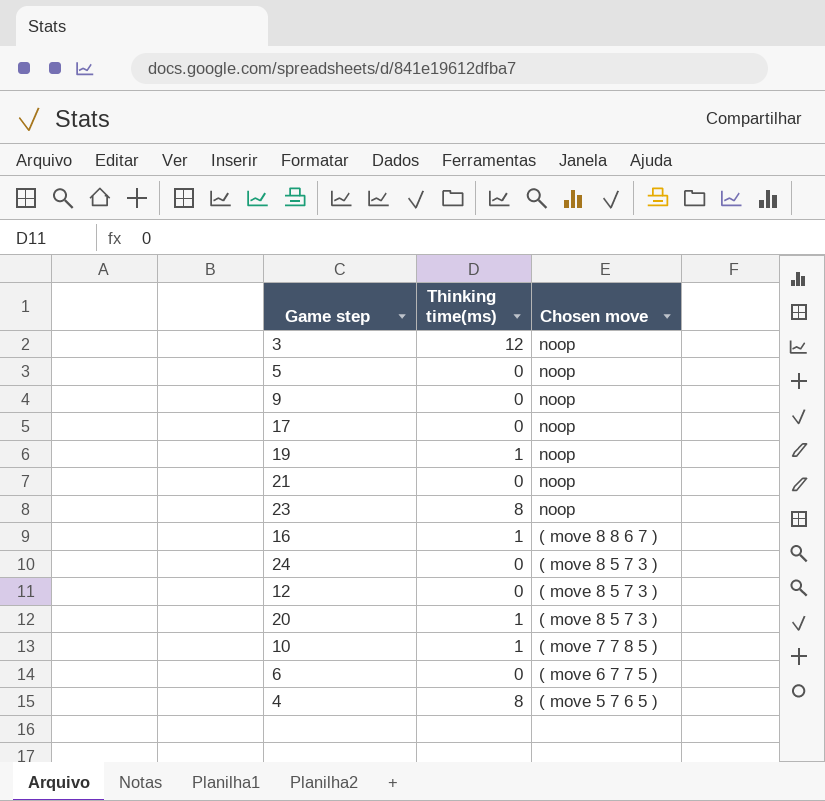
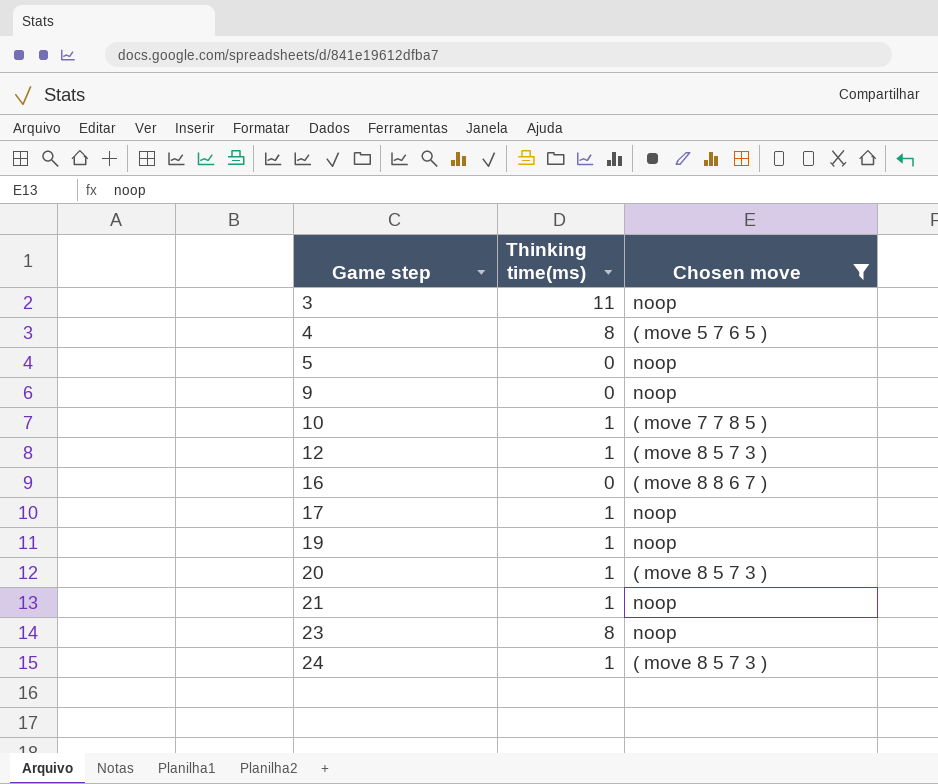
filter: none -> Chosen move != ( move 6 7 7 5 )
row order: Chosen move descending -> Game step ascending
3 | Thinking time(ms): 12 -> 11
12 | Thinking time(ms): 0 -> 1
16 | Thinking time(ms): 1 -> 0
17 | Thinking time(ms): 0 -> 1
21 | Thinking time(ms): 0 -> 1
24 | Thinking time(ms): 0 -> 1

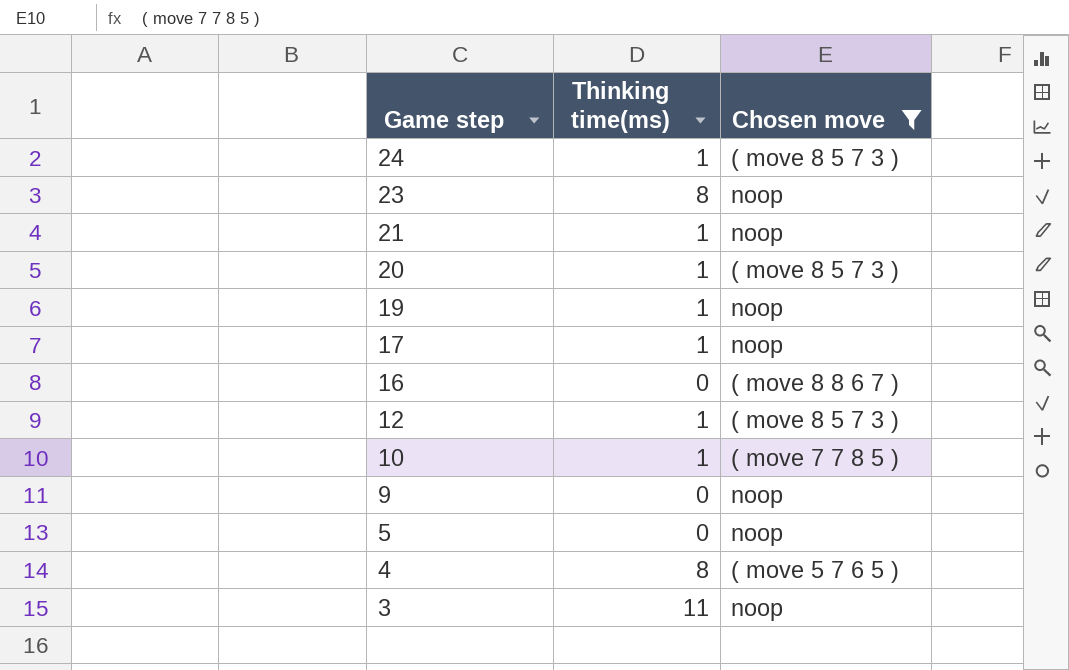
row order: Game step ascending -> Game step descending

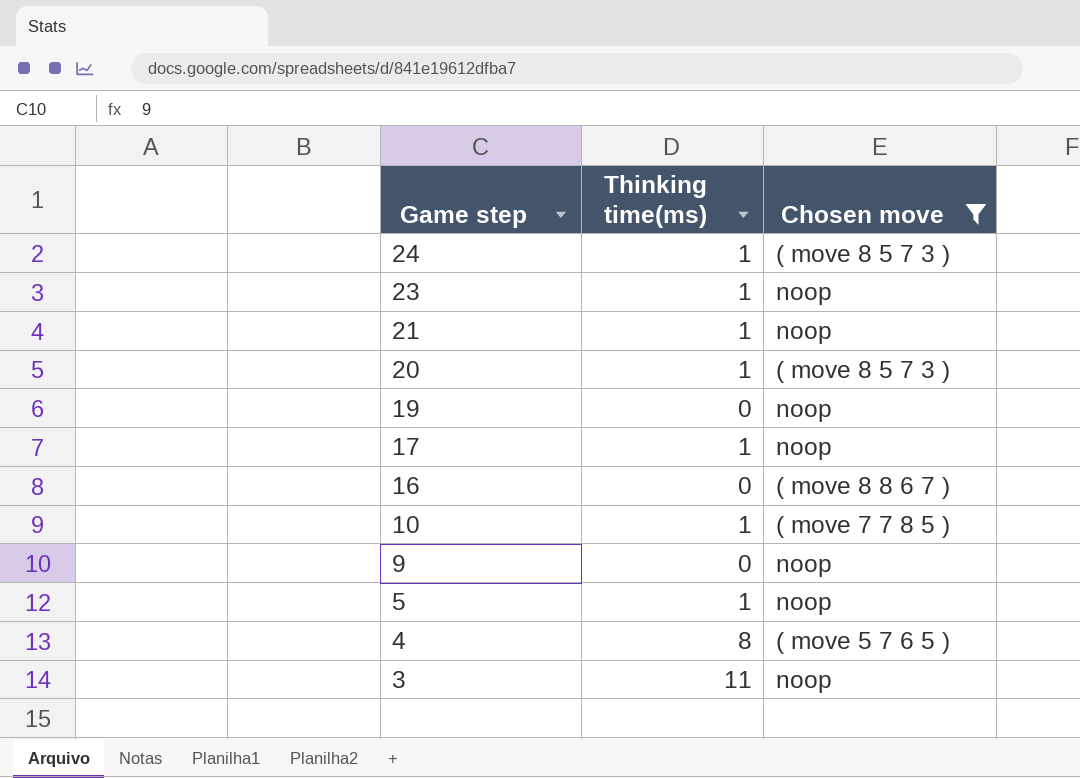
row 12: 1 | ( move 8 5 7 3 ) -> none
23 | Thinking time(ms): 8 -> 1
19 | Thinking time(ms): 1 -> 0
5 | Thinking time(ms): 0 -> 1

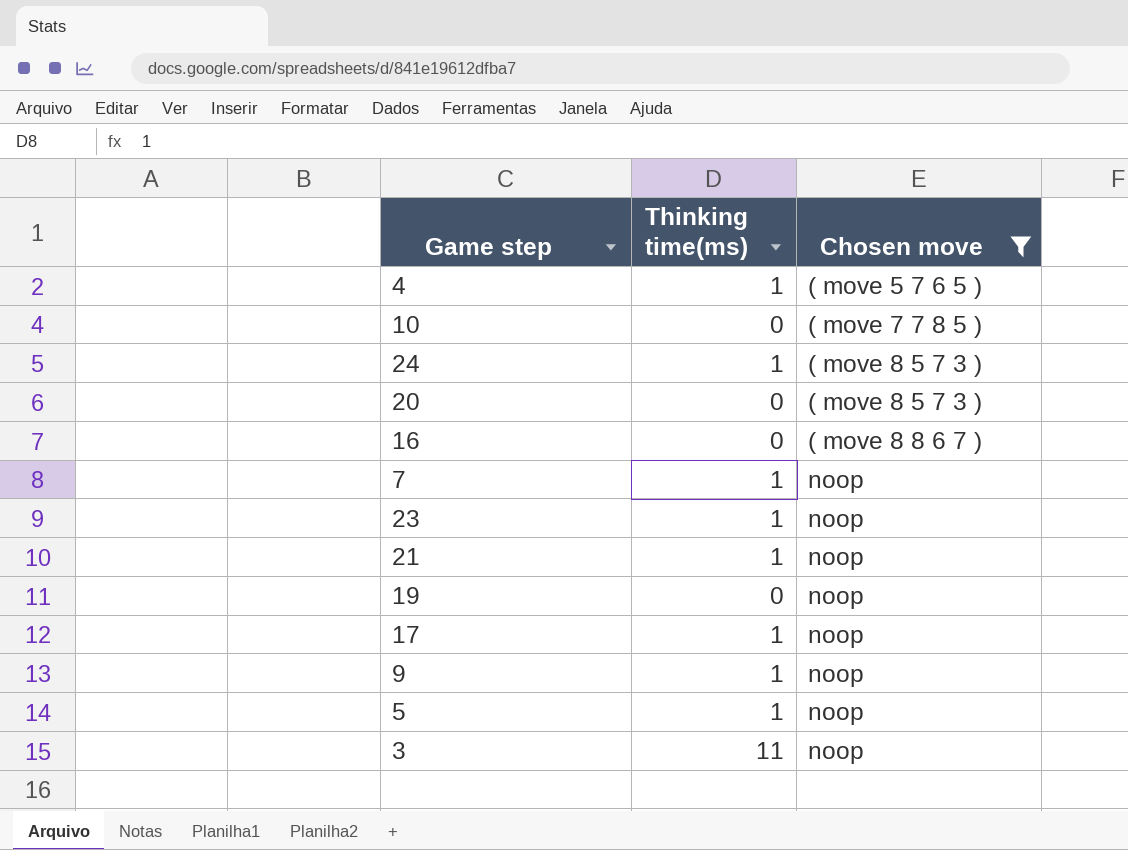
row order: Game step descending -> Chosen move ascending
4 | Thinking time(ms): 8 -> 1
10 | Thinking time(ms): 1 -> 0
20 | Thinking time(ms): 1 -> 0
row 7: none -> 1 | noop
9 | Thinking time(ms): 0 -> 1

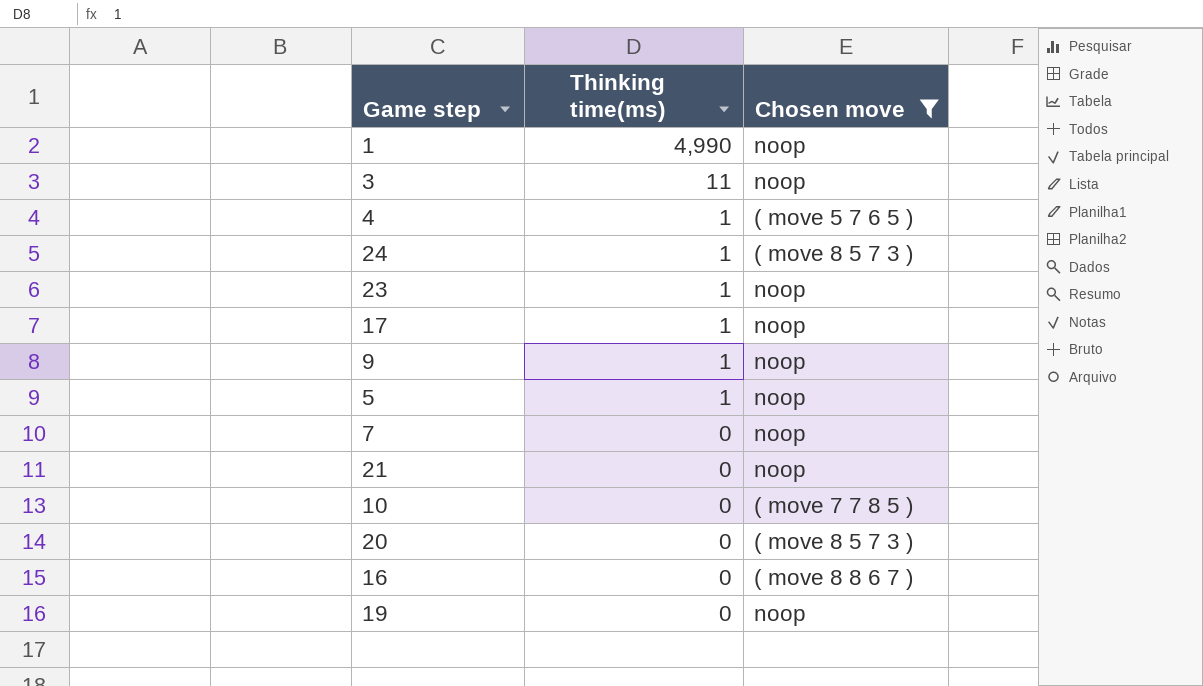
row order: Chosen move ascending -> Thinking time(ms) descending
row 1: none -> 4,990 | noop
7 | Thinking time(ms): 1 -> 0
21 | Thinking time(ms): 1 -> 0

